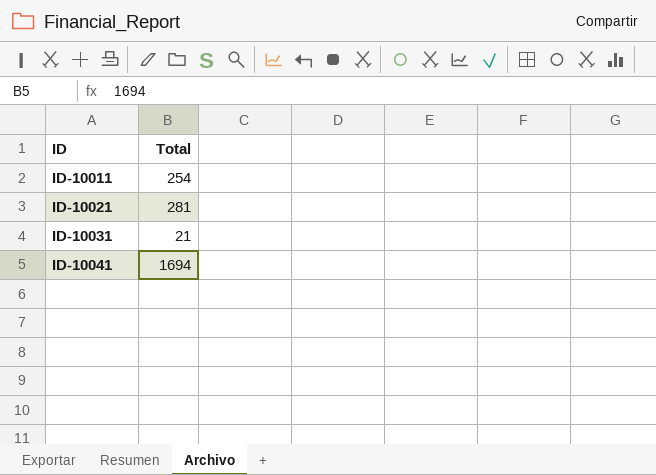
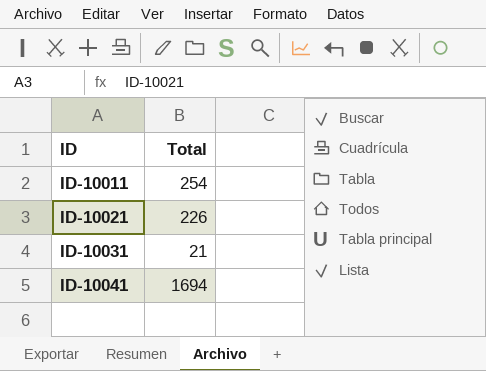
ID-10021 | Total: 281 -> 226

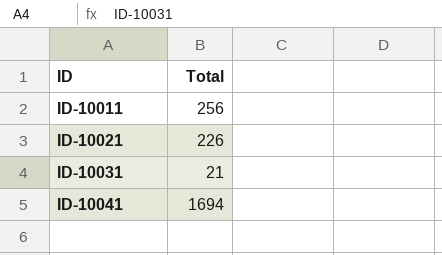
ID-10011 | Total: 254 -> 256

